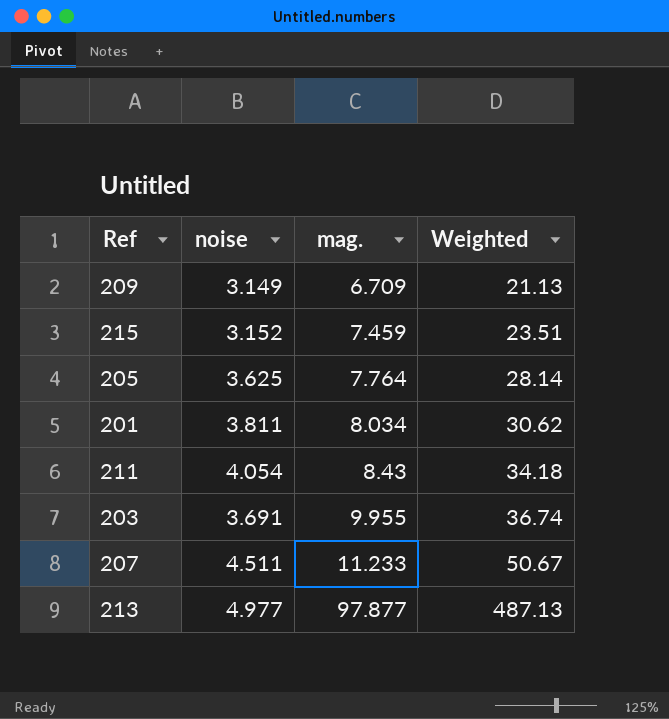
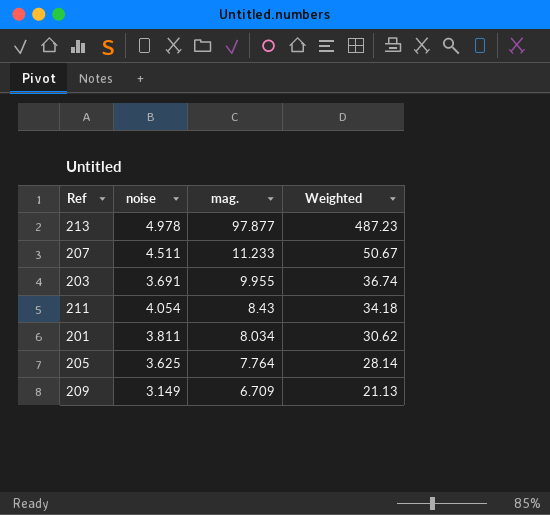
row order: mag. ascending -> mag. descending
row 215: 3.152 | 7.459 | 23.51 -> none
213 | noise: 4.977 -> 4.978
213 | Weighted: 487.13 -> 487.23

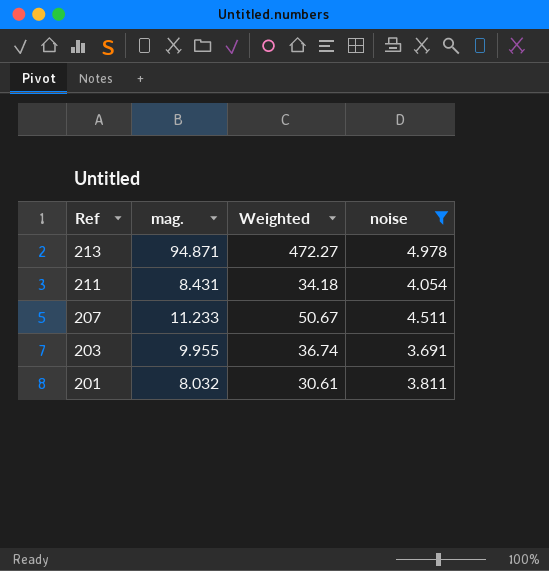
filter: none -> noise >= 3.691
row order: mag. descending -> Ref descending
column noise | position: 2 -> 4
213 | mag.: 97.877 -> 94.871
213 | Weighted: 487.23 -> 472.27
211 | mag.: 8.43 -> 8.431
201 | mag.: 8.034 -> 8.032
201 | Weighted: 30.62 -> 30.61

